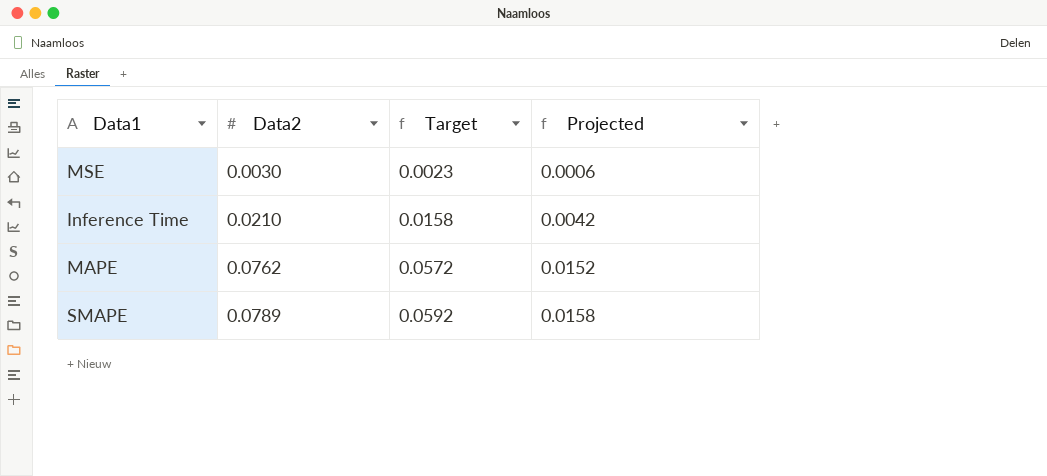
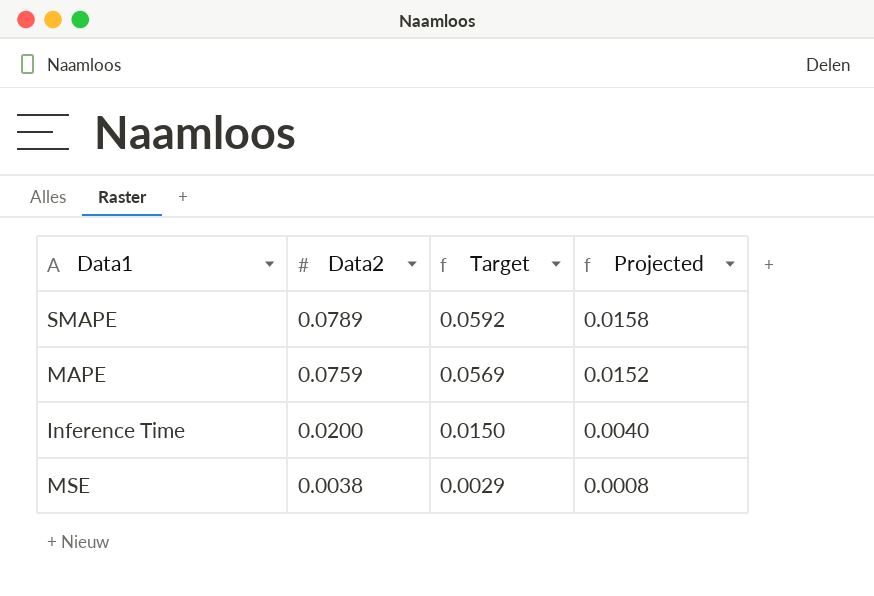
row order: Data2 ascending -> Data2 descending
MAPE | Data2: 0.0762 -> 0.0759
MAPE | Target: 0.0572 -> 0.0569
Inference Time | Data2: 0.0210 -> 0.0200
Inference Time | Target: 0.0158 -> 0.0150
Inference Time | Projected: 0.0042 -> 0.0040
MSE | Data2: 0.0030 -> 0.0038
MSE | Target: 0.0023 -> 0.0029
MSE | Projected: 0.0006 -> 0.0008

